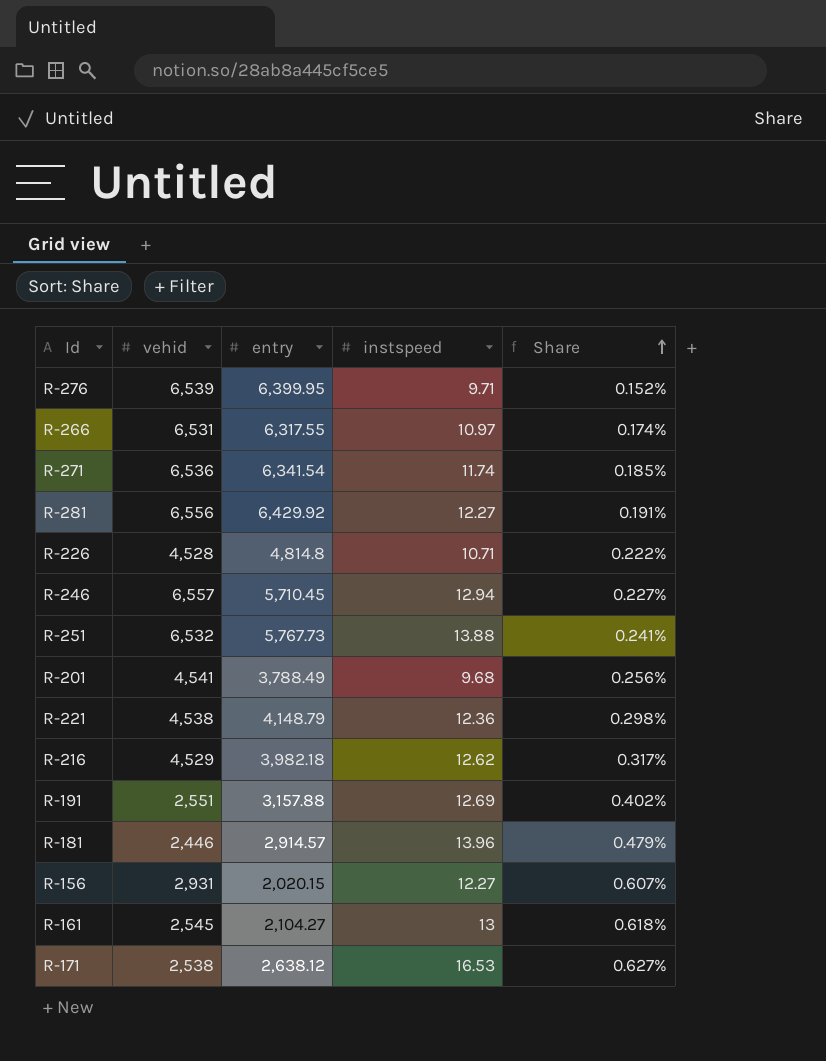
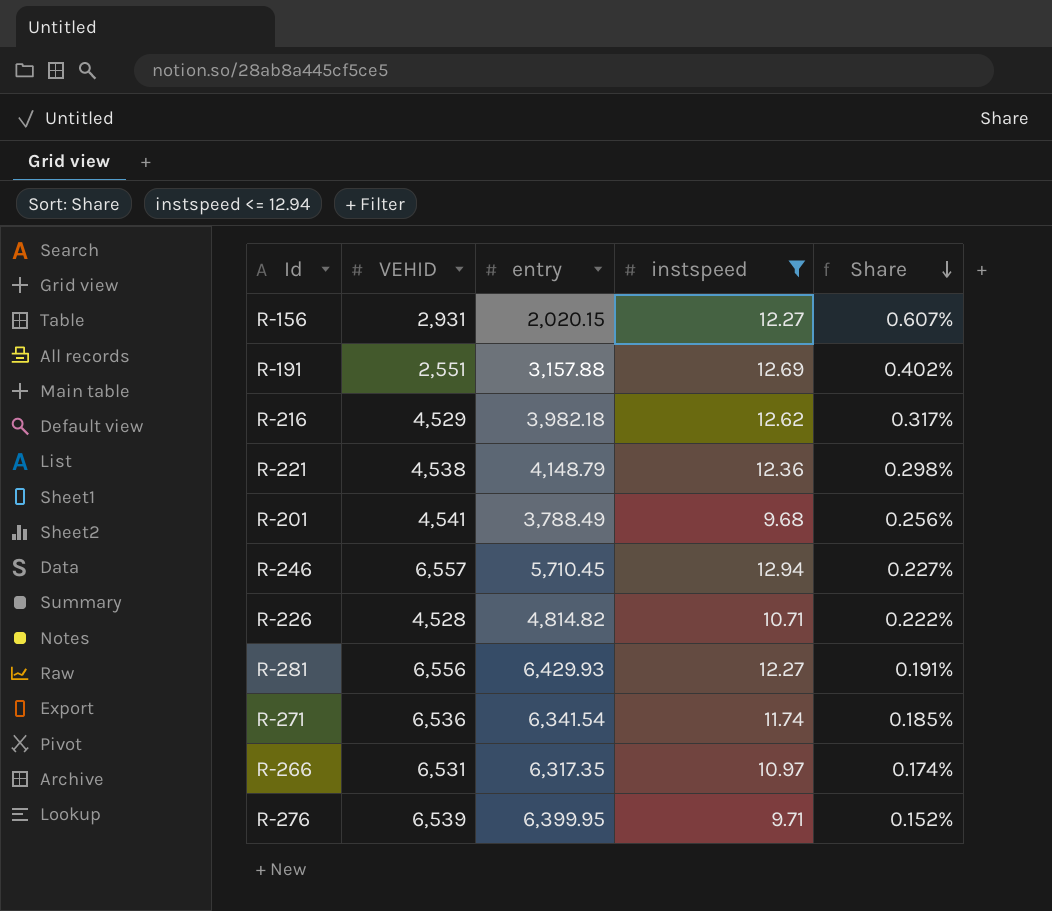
filter: none -> instspeed <= 12.94
row order: Share ascending -> Share descending
column name: vehid -> VEHID
R-226 | entry: 4,814.8 -> 4,814.82
R-281 | entry: 6,429.92 -> 6,429.93
R-266 | entry: 6,317.55 -> 6,317.35

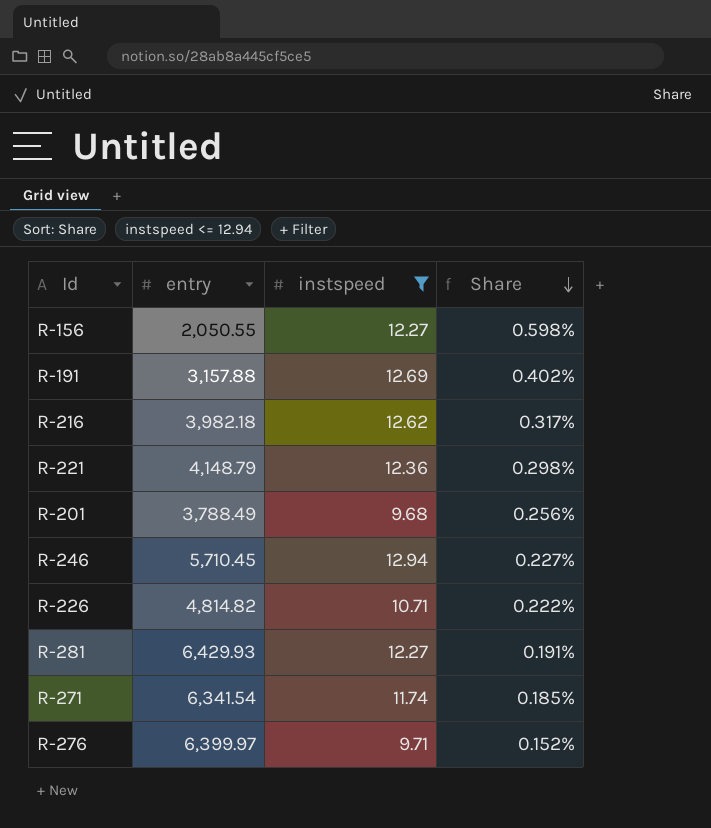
column VEHID | position: 2 -> none
row R-266: 6,531 | 6,317.35 | 10.97 | 0.174% -> none
R-156 | entry: 2,020.15 -> 2,050.55
R-156 | Share: 0.607% -> 0.598%
R-276 | entry: 6,399.95 -> 6,399.97

